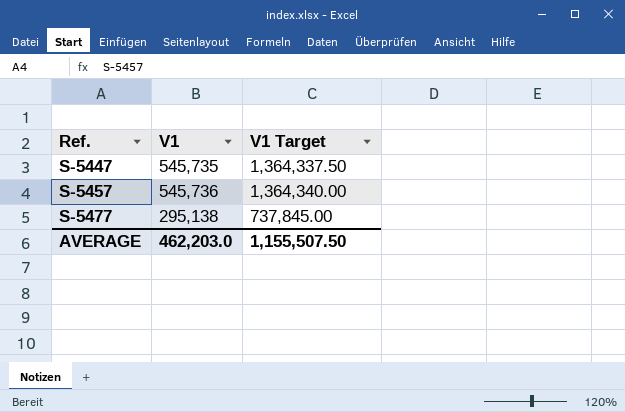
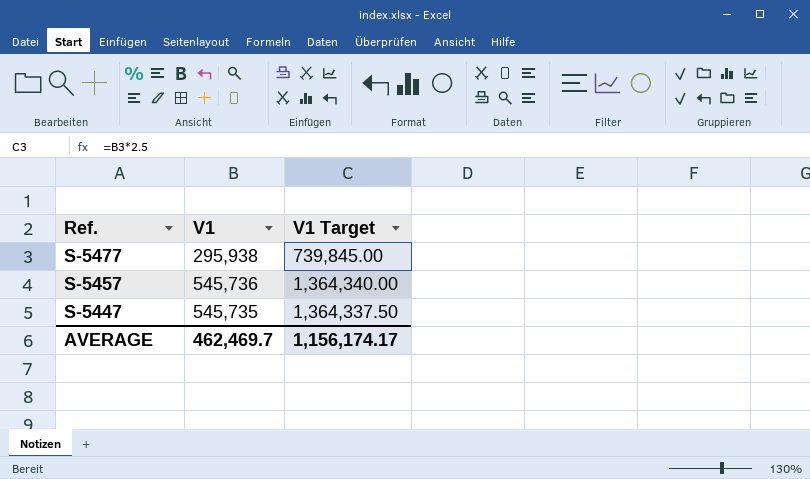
row order: Ref. ascending -> Ref. descending
S-5477 | V1: 295,138 -> 295,938
S-5477 | V1 Target: 737,845.00 -> 739,845.00
AVERAGE | V1: 462,203.0 -> 462,469.7
AVERAGE | V1 Target: 1,155,507.50 -> 1,156,174.17

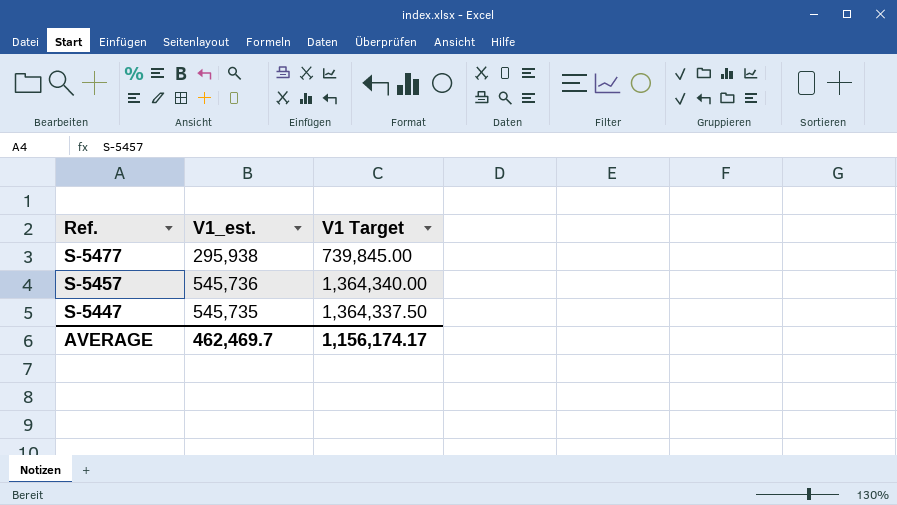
column name: V1 -> V1_est.

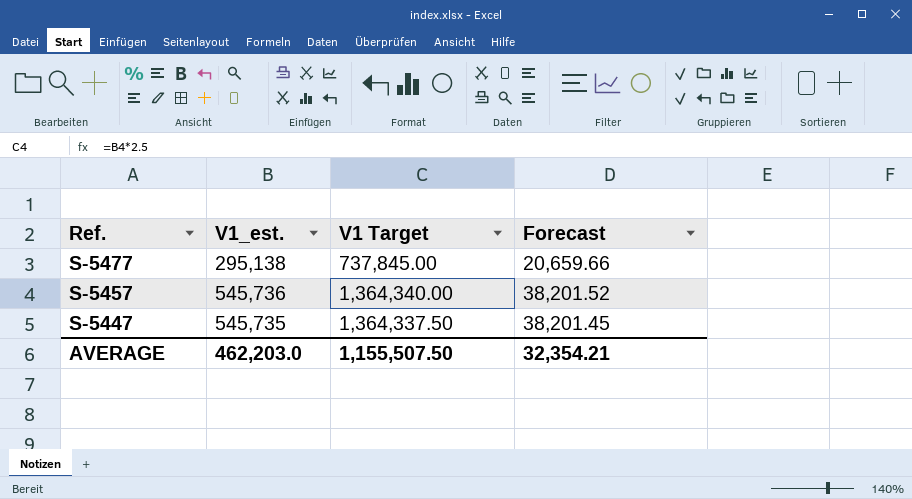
column Forecast | formula: none -> [V1_est.] * 0.07
S-5477 | V1_est.: 295,938 -> 295,138
S-5477 | V1 Target: 739,845.00 -> 737,845.00
AVERAGE | V1_est.: 462,469.7 -> 462,203.0
AVERAGE | V1 Target: 1,156,174.17 -> 1,155,507.50

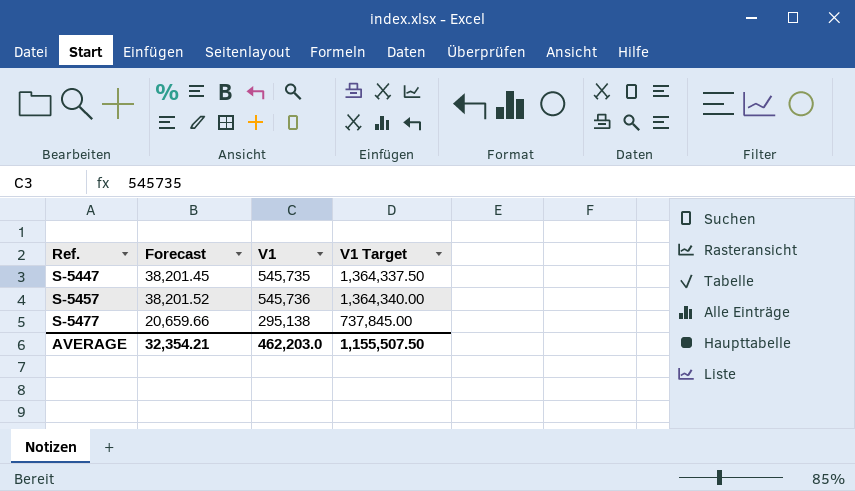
row order: Ref. descending -> Ref. ascending
column Forecast | position: 4 -> 2
column name: V1_est. -> V1

